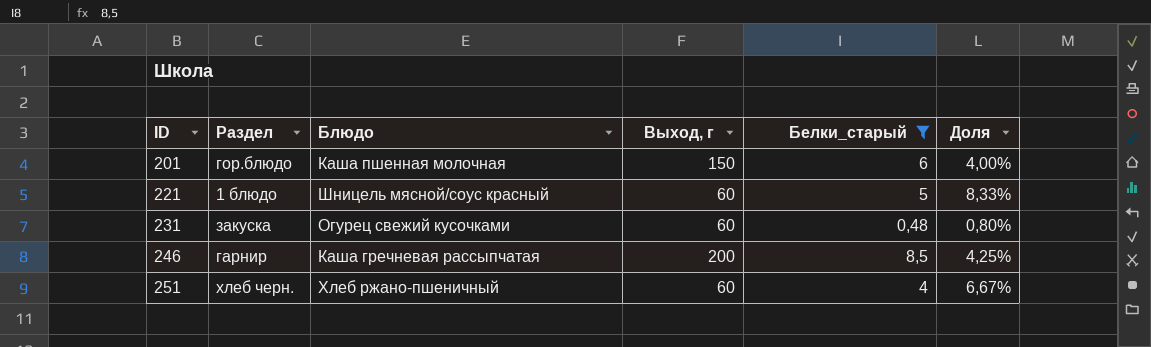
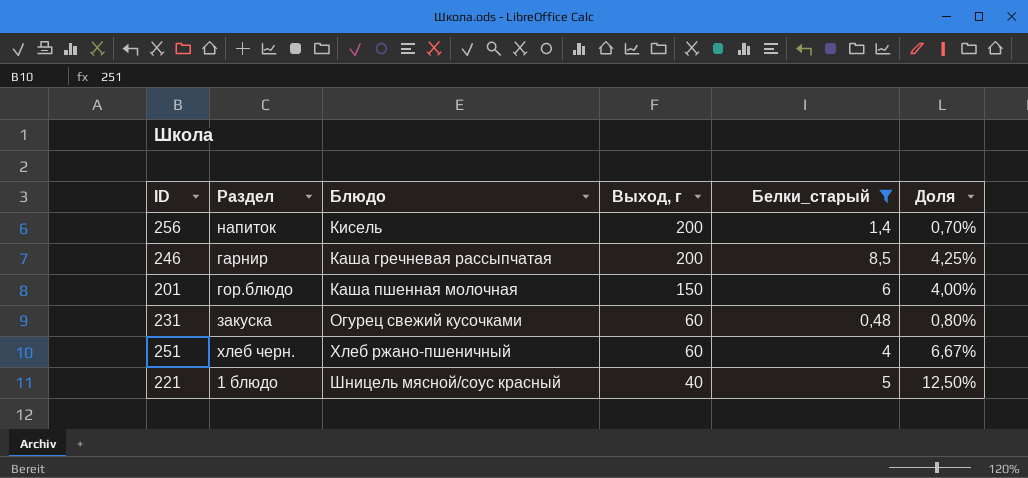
row order: ID ascending -> Выход, г descending
row 256: none -> напиток | Кисель | 200 | 1,4 | 0,70%
221 | Выход, г: 60 -> 40
221 | Доля: 8,33% -> 12,50%

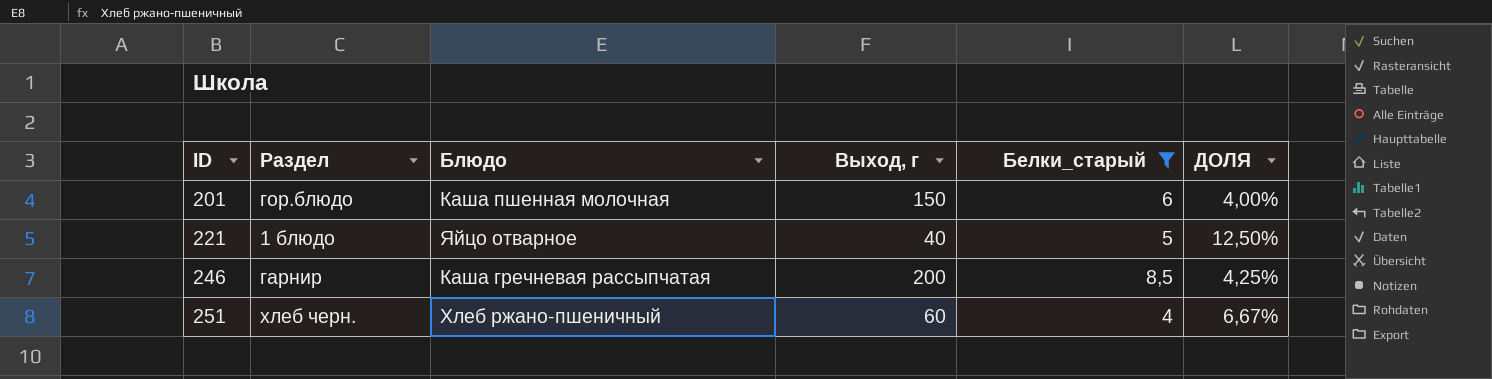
row order: Выход, г descending -> ID ascending
column name: Доля -> ДОЛЯ
row 256: напиток | Кисель | 200 | 1,4 | 0,70% -> none
row 231: закуска | Огурец свежий кусочками | 60 | 0,48 | 0,80% -> none
221 | Блюдо: Шницель мясной/соус красный -> Яйцо отварное

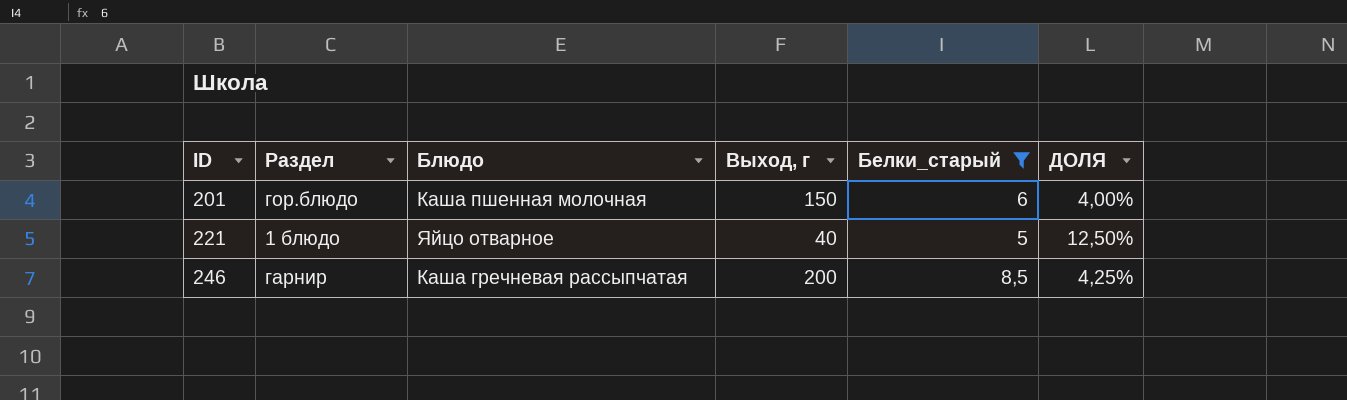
row 251: хлеб черн. | Хлеб ржано-пшеничный | 60 | 4 | 6,67% -> none

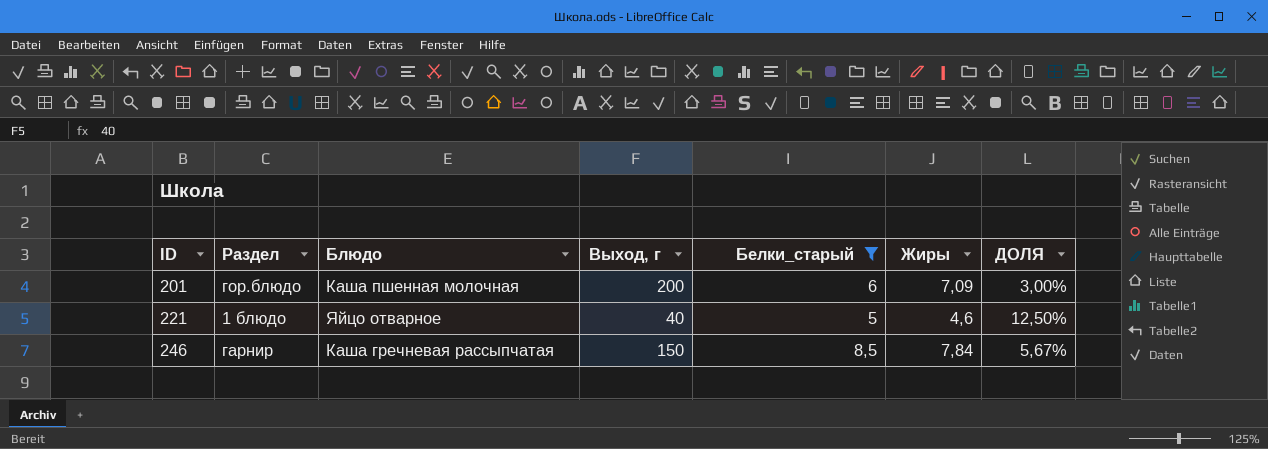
column Жиры | position: none -> 6
201 | Выход, г: 150 -> 200
201 | ДОЛЯ: 4,00% -> 3,00%
246 | Выход, г: 200 -> 150
246 | ДОЛЯ: 4,25% -> 5,67%

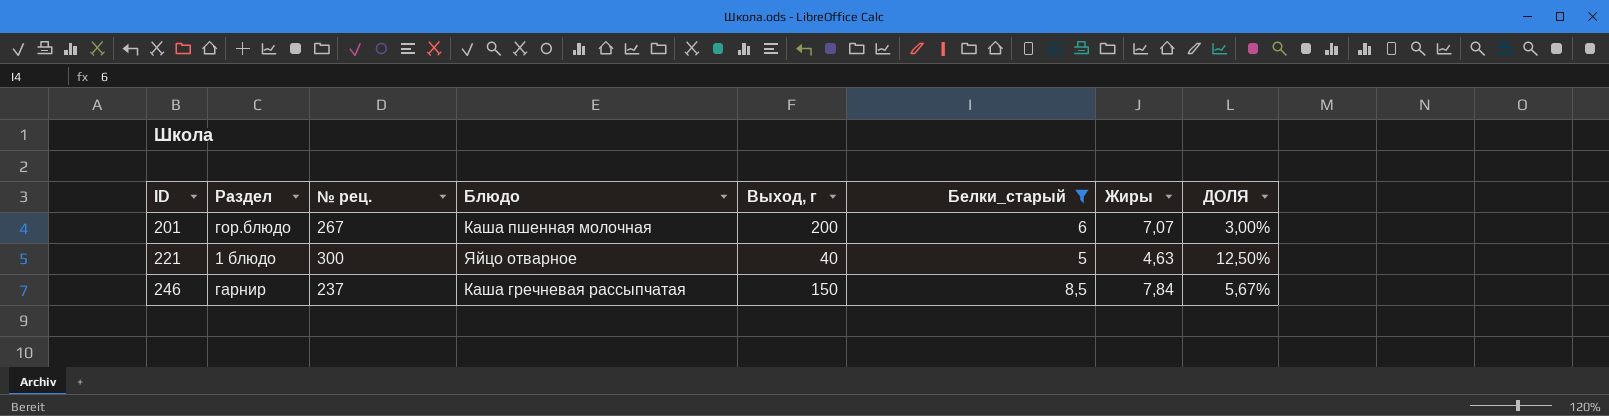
column № рец. | position: none -> 3
201 | Жиры: 7,09 -> 7,07
221 | Жиры: 4,6 -> 4,63

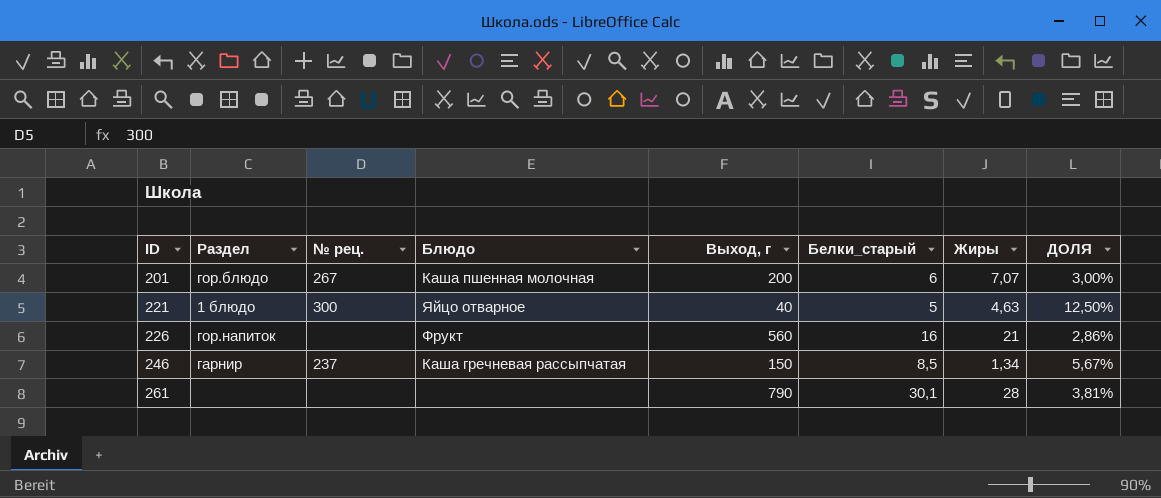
filter: Белки_старый <= 8,5 -> none
246 | Жиры: 7,84 -> 1,34

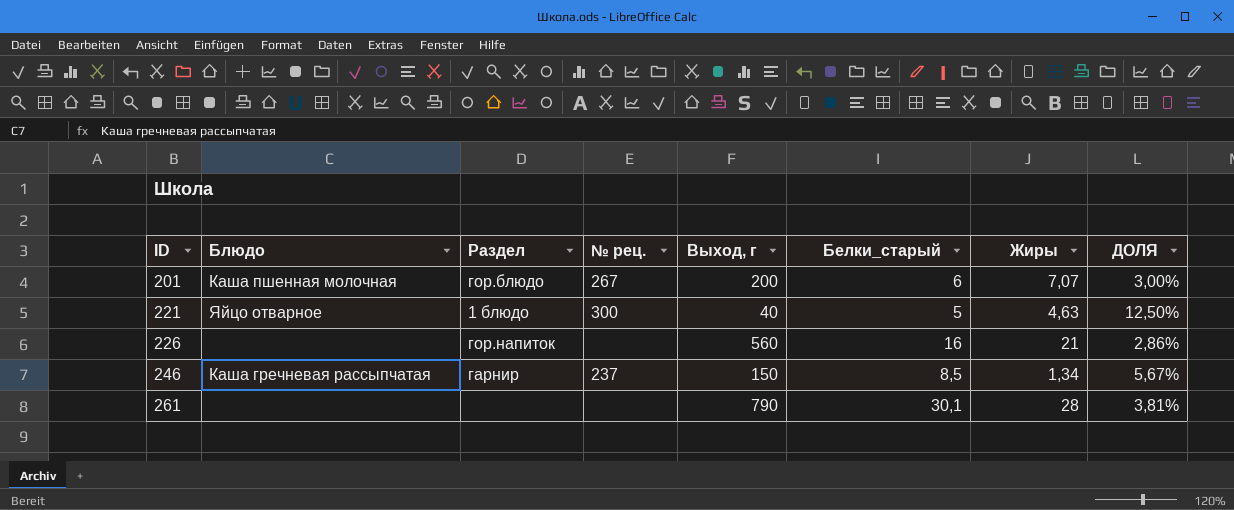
column Блюдо | position: 4 -> 2
226 | Блюдо: Фрукт -> none

